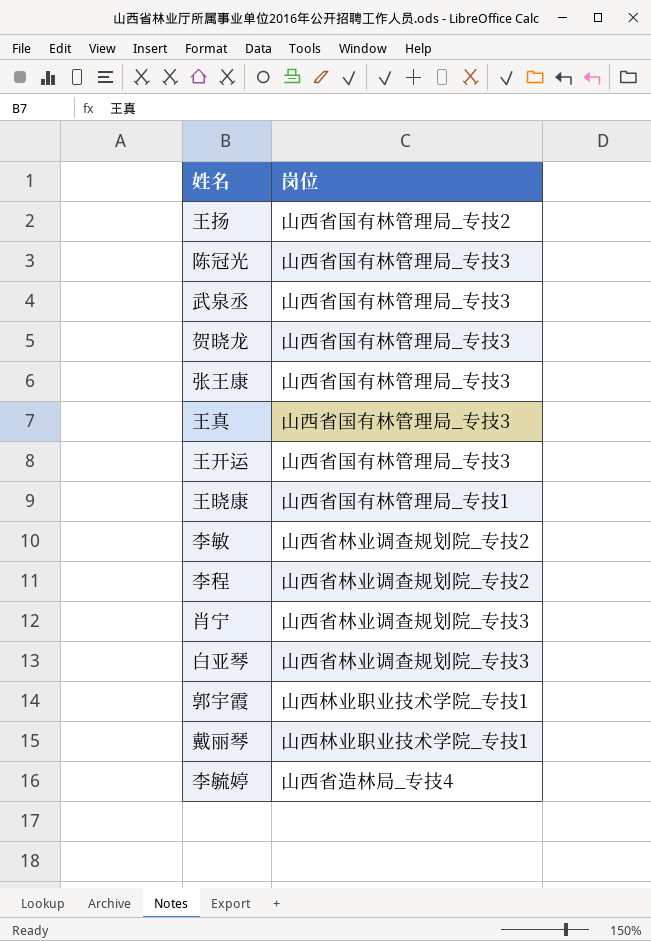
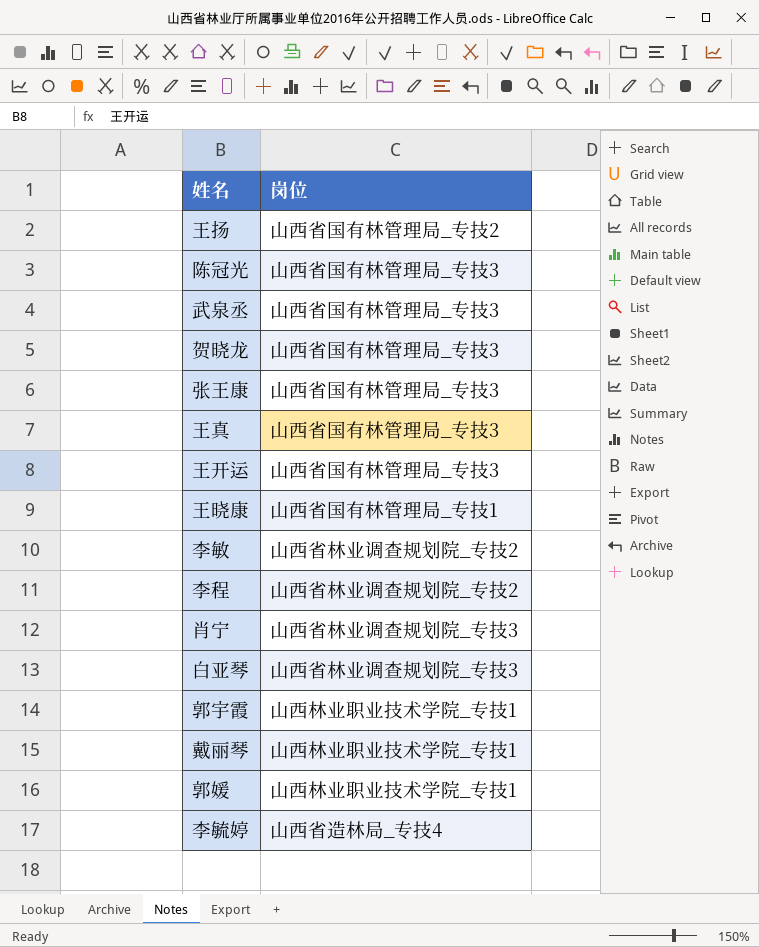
row 郭媛: none -> 山西林业职业技术学院_专技1

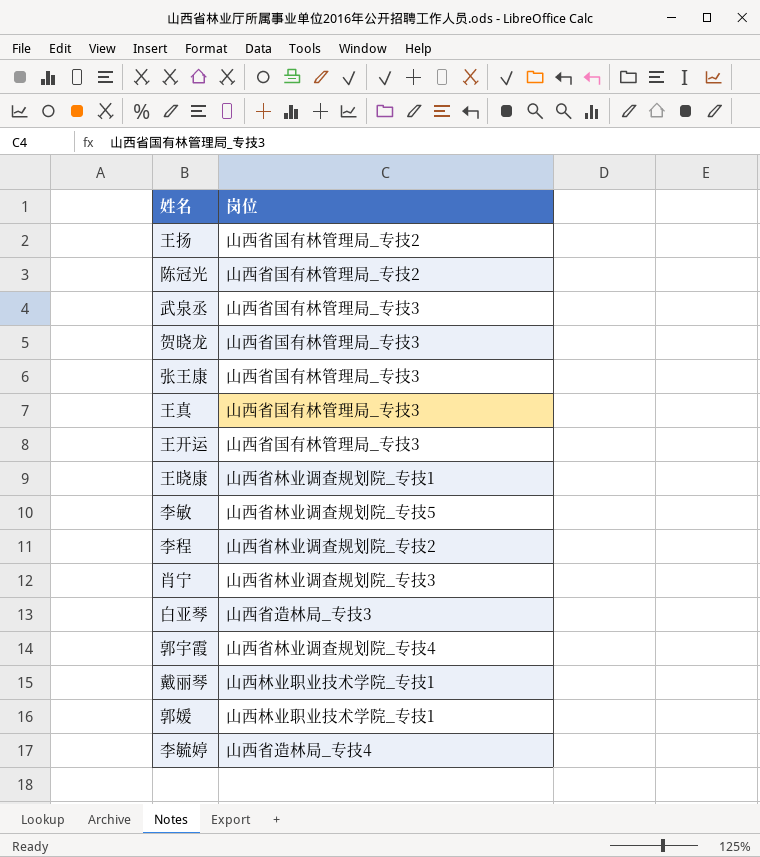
陈冠光 | 岗位: 山西省国有林管理局_专技3 -> 山西省国有林管理局_专技2
王晓康 | 岗位: 山西省国有林管理局_专技1 -> 山西省林业调查规划院_专技1
李敏 | 岗位: 山西省林业调查规划院_专技2 -> 山西省林业调查规划院_专技5
白亚琴 | 岗位: 山西省林业调查规划院_专技3 -> 山西省造林局_专技3
郭宇霞 | 岗位: 山西林业职业技术学院_专技1 -> 山西省林业调查规划院_专技4

